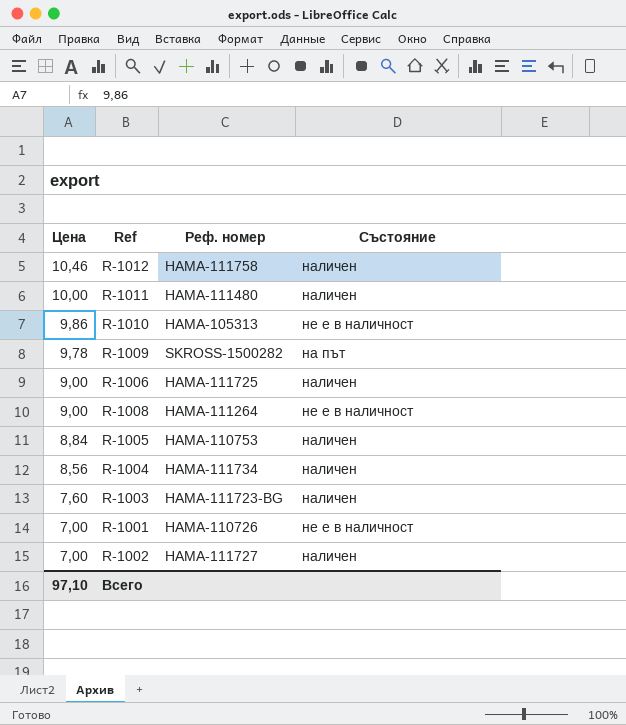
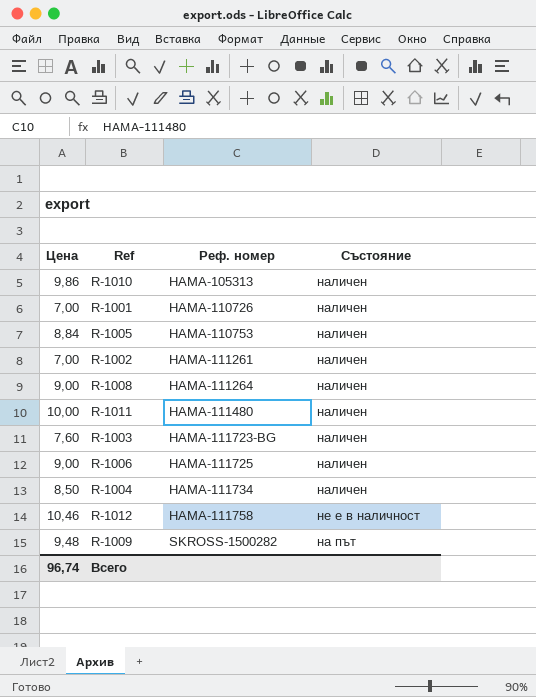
row order: Цена descending -> Реф. номер ascending
R-1010 | Състояние: не е в наличност -> наличен
R-1001 | Състояние: не е в наличност -> наличен
R-1002 | Реф. номер: HAMA-111727 -> HAMA-111261
R-1008 | Състояние: не е в наличност -> наличен
R-1004 | Цена: 8,56 -> 8,50
R-1012 | Състояние: наличен -> не е в наличност
R-1009 | Цена: 9,78 -> 9,48
Всего | Цена: 97,10 -> 96,74

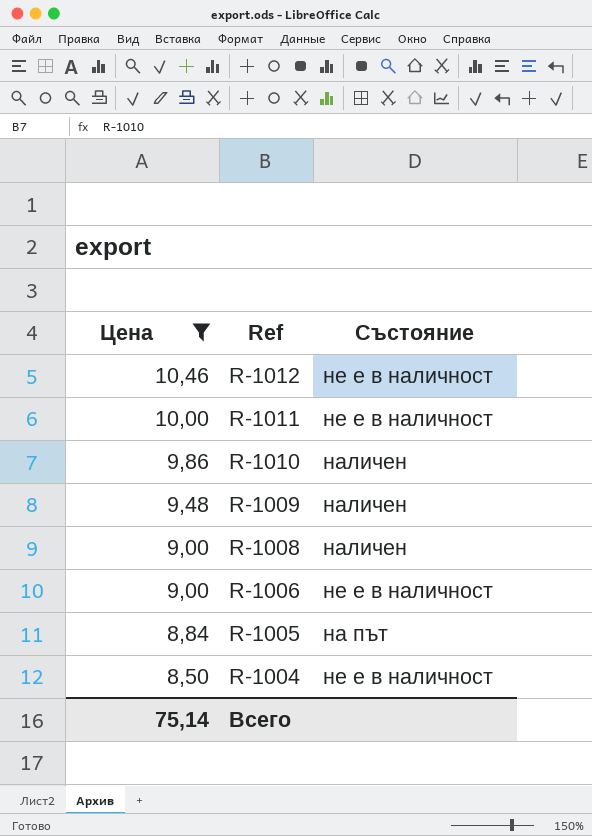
filter: none -> Цена >= 8,50
row order: Реф. номер ascending -> Цена descending
column Реф. номер | position: 3 -> none
R-1011 | Състояние: наличен -> не е в наличност
R-1009 | Състояние: на път -> наличен
R-1006 | Състояние: наличен -> не е в наличност
R-1005 | Състояние: наличен -> на път
R-1004 | Състояние: наличен -> не е в наличност
Всего | Цена: 96,74 -> 75,14

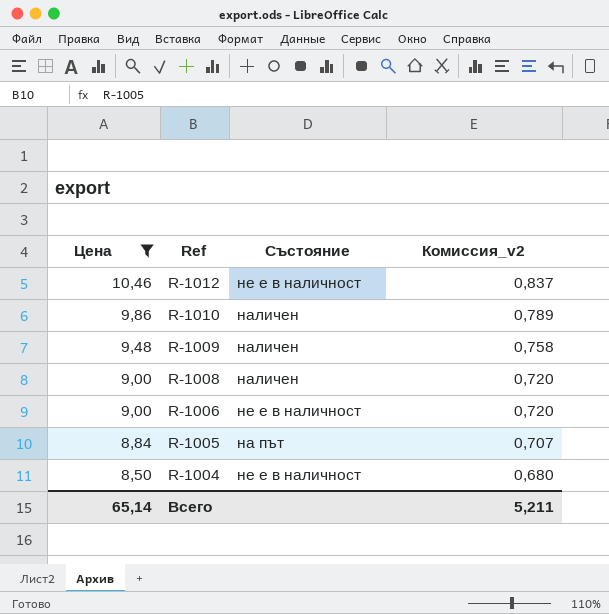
column Комиссия_v2 | formula: none -> [Цена] * 0,08
row R-1011: 10,00 | не е в наличност -> none
Всего | Цена: 75,14 -> 65,14

